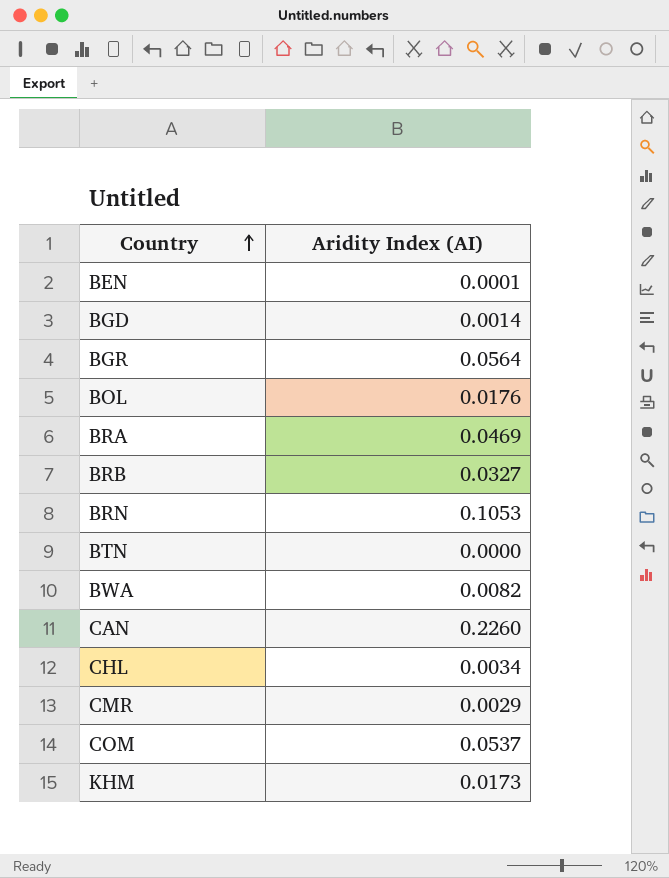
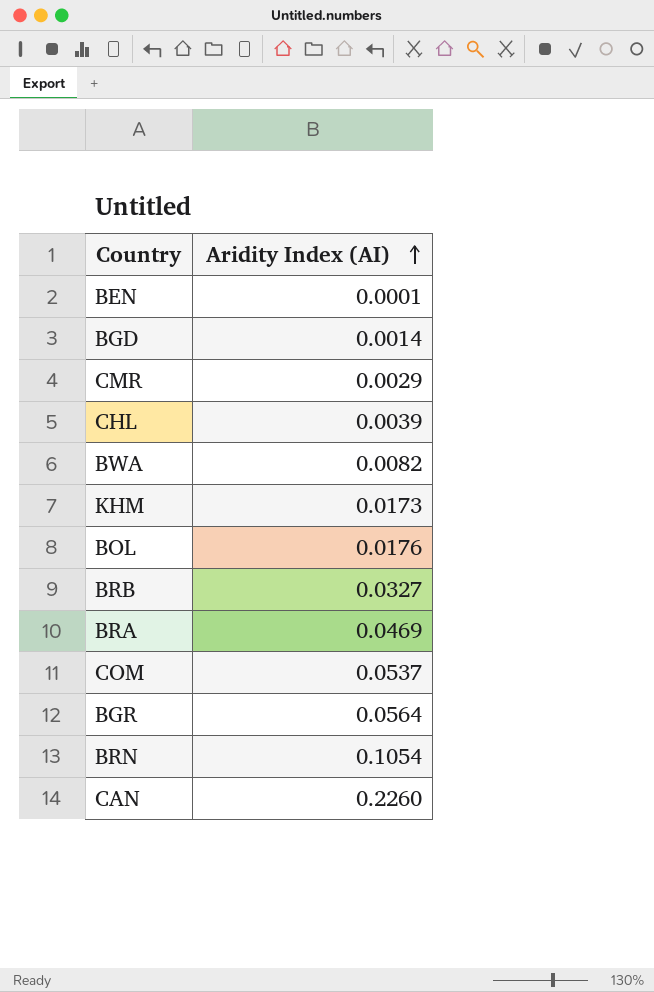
row order: Country ascending -> Aridity Index (AI) ascending
row BTN: 0.0000 -> none
CHL | Aridity Index (AI): 0.0034 -> 0.0039
BRN | Aridity Index (AI): 0.1053 -> 0.1054

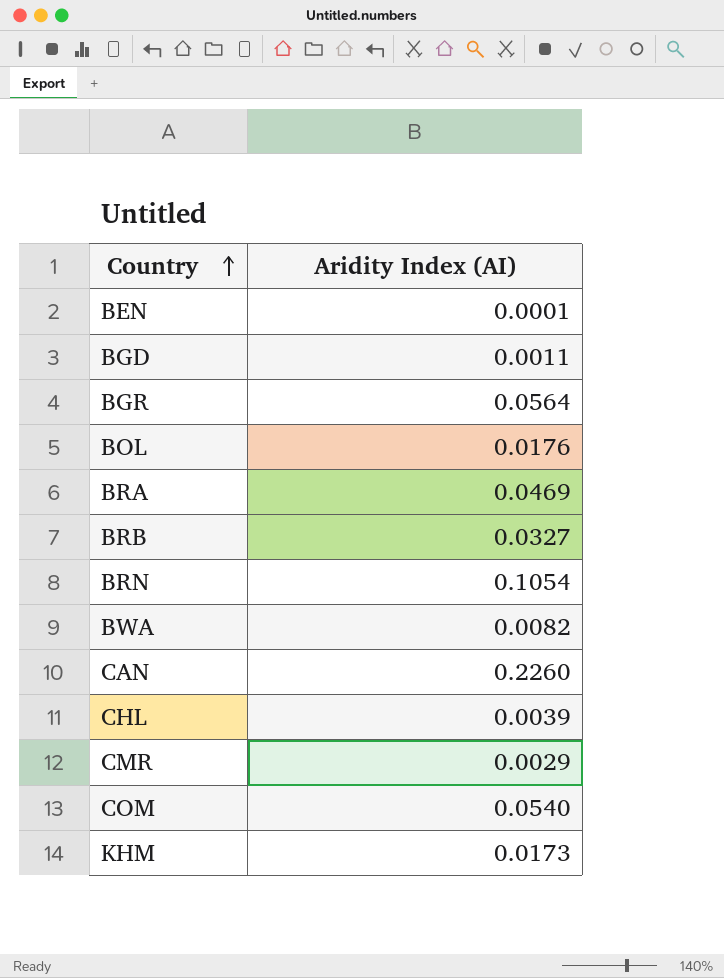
row order: Aridity Index (AI) ascending -> Country ascending
BGD | Aridity Index (AI): 0.0014 -> 0.0011
COM | Aridity Index (AI): 0.0537 -> 0.0540

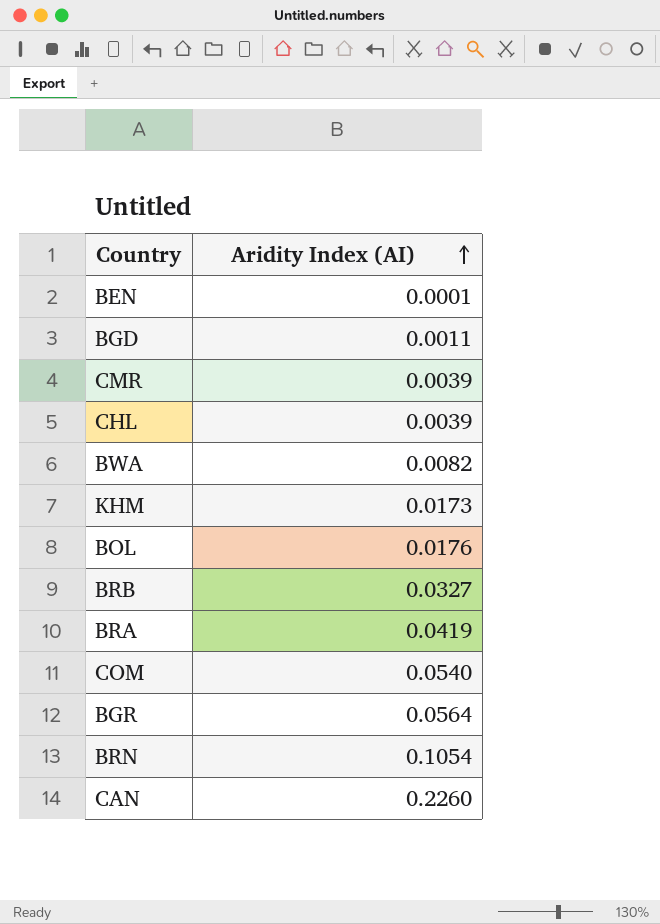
row order: Country ascending -> Aridity Index (AI) ascending
CMR | Aridity Index (AI): 0.0029 -> 0.0039
BRA | Aridity Index (AI): 0.0469 -> 0.0419

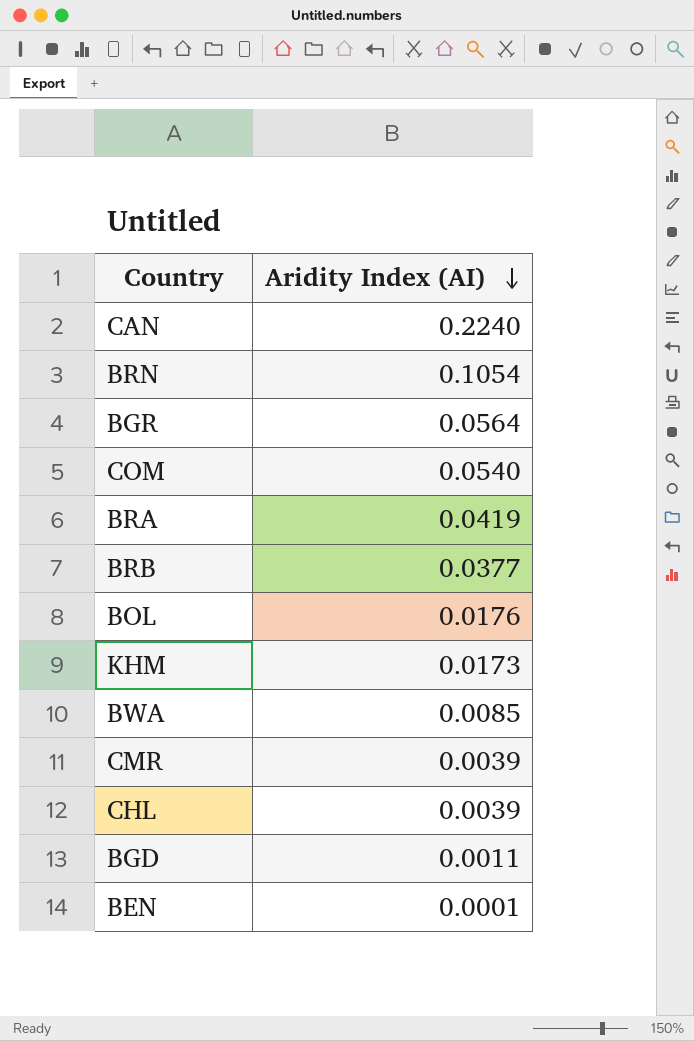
row order: Aridity Index (AI) ascending -> Aridity Index (AI) descending
CAN | Aridity Index (AI): 0.2260 -> 0.2240
BRB | Aridity Index (AI): 0.0327 -> 0.0377
BWA | Aridity Index (AI): 0.0082 -> 0.0085

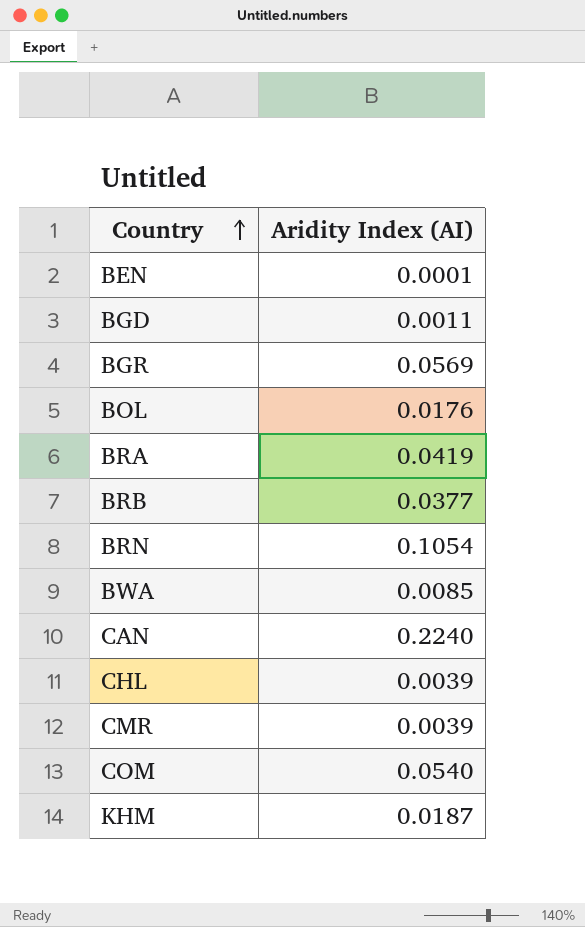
row order: Aridity Index (AI) descending -> Country ascending
BGR | Aridity Index (AI): 0.0564 -> 0.0569
KHM | Aridity Index (AI): 0.0173 -> 0.0187

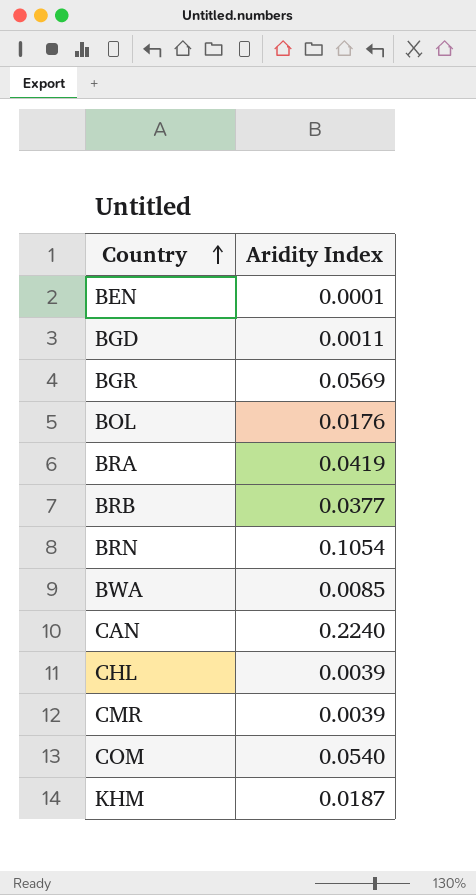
column name: Aridity Index (AI) -> Aridity Index

